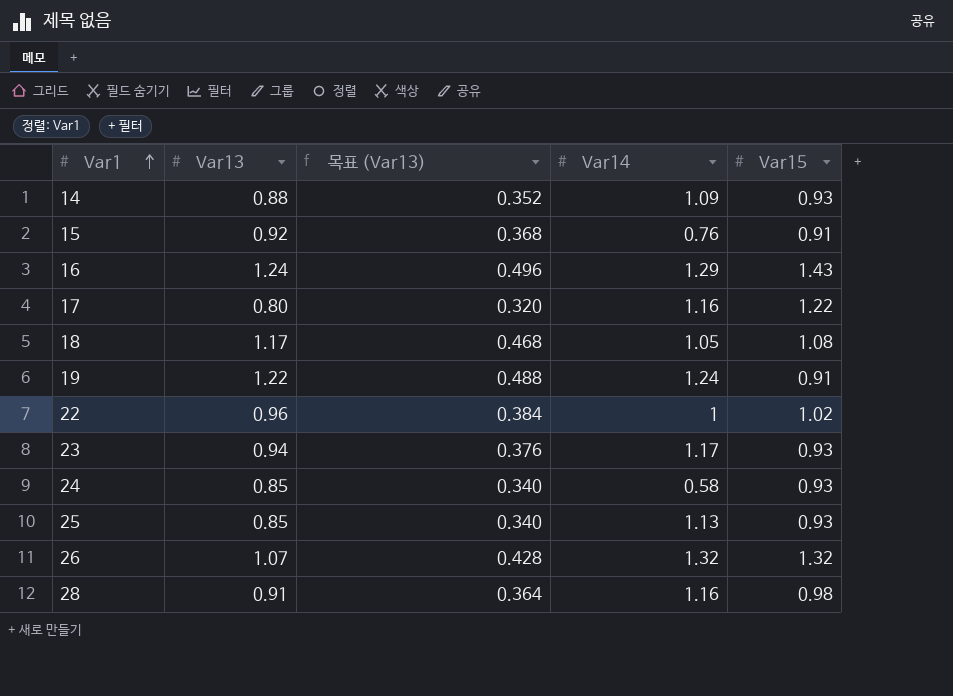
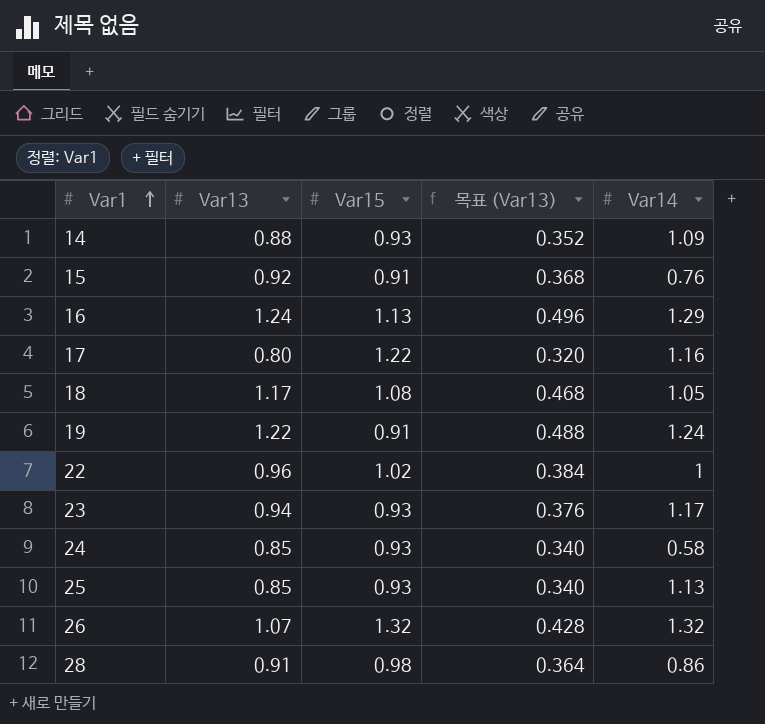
column Var15 | position: 5 -> 3
16 | Var15: 1.43 -> 1.13
28 | Var14: 1.16 -> 0.86

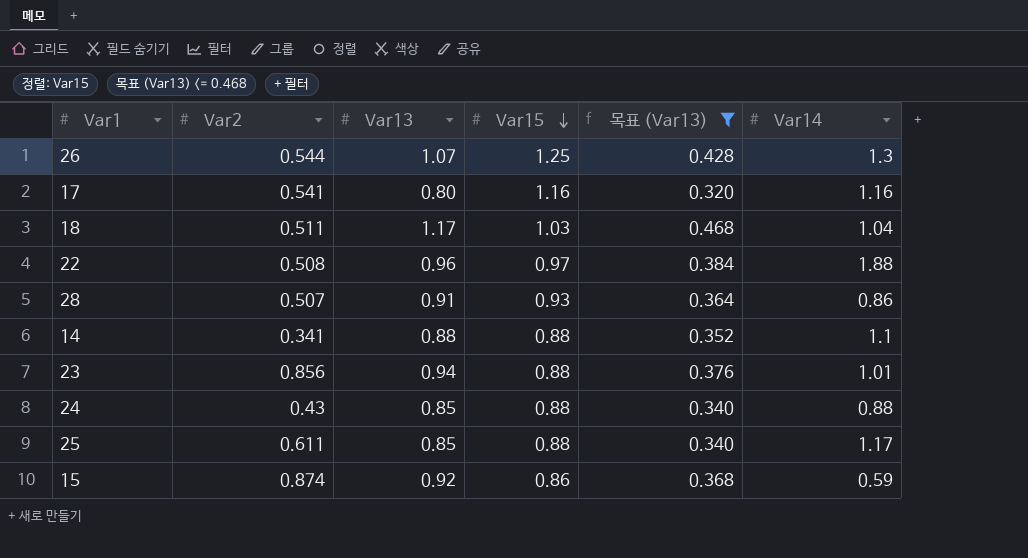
filter: none -> 목표 (Var13) <= 0.468
row order: Var1 ascending -> Var15 descending
column Var2 | position: none -> 2
26 | Var15: 1.32 -> 1.25
26 | Var14: 1.32 -> 1.3
17 | Var15: 1.22 -> 1.16
18 | Var15: 1.08 -> 1.03
18 | Var14: 1.05 -> 1.04
22 | Var15: 1.02 -> 0.97
22 | Var14: 1 -> 1.88
28 | Var15: 0.98 -> 0.93
14 | Var15: 0.93 -> 0.88
14 | Var14: 1.09 -> 1.1
23 | Var15: 0.93 -> 0.88
23 | Var14: 1.17 -> 1.01
24 | Var15: 0.93 -> 0.88
24 | Var14: 0.58 -> 0.88
25 | Var15: 0.93 -> 0.88
25 | Var14: 1.13 -> 1.17
15 | Var15: 0.91 -> 0.86
15 | Var14: 0.76 -> 0.59

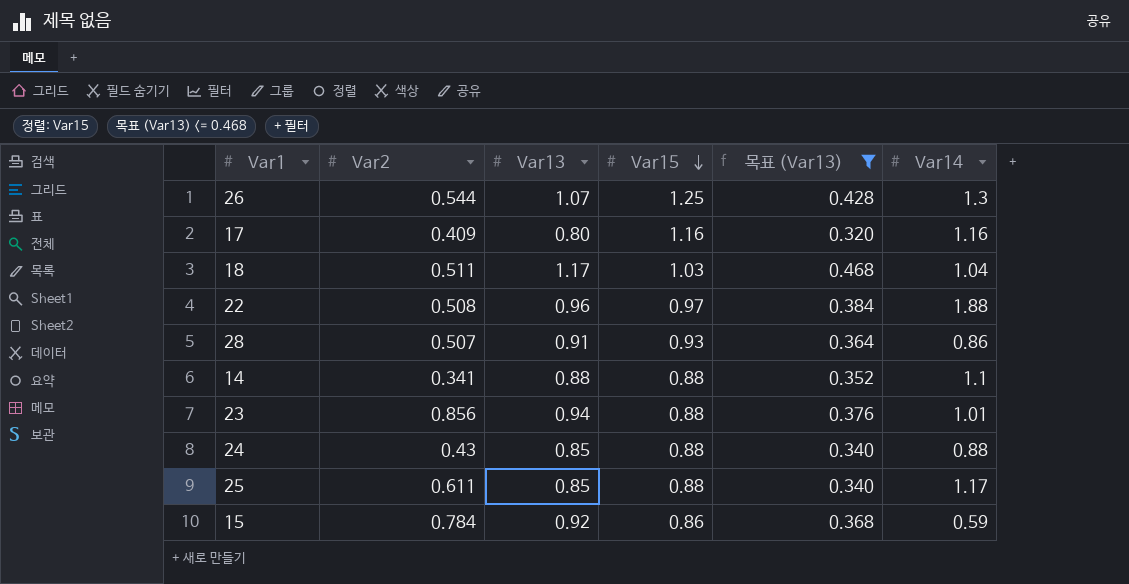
17 | Var2: 0.541 -> 0.409
15 | Var2: 0.874 -> 0.784

